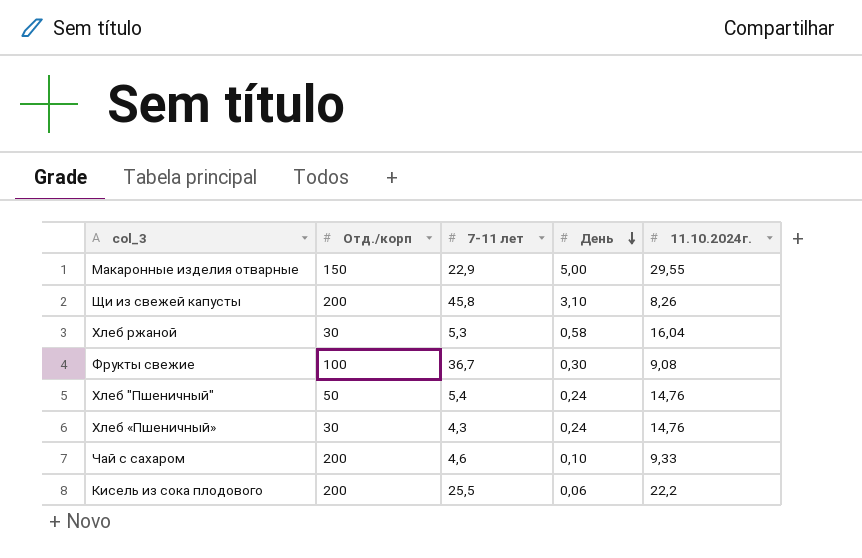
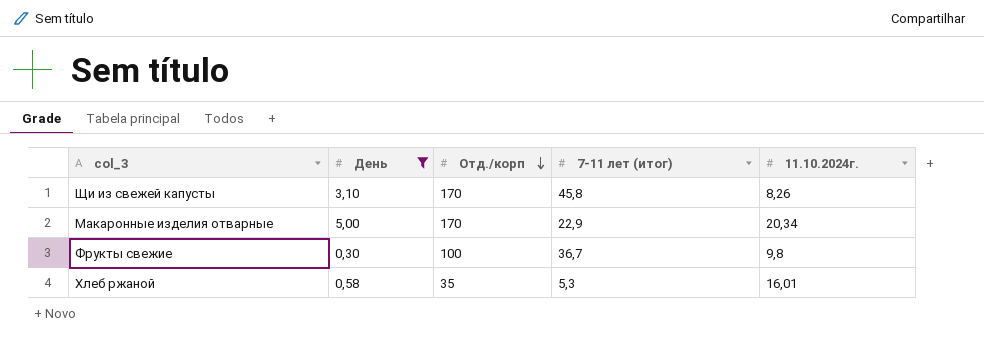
filter: none -> День >= 0,30
row order: День descending -> Отд./корп descending
column День | position: 4 -> 2
column name: 7-11 лет -> 7-11 лет (итог)
Щи из свежей капусты | Отд./корп: 200 -> 170
Макаронные изделия отварные | Отд./корп: 150 -> 170
Макаронные изделия отварные | 11.10.2024г.: 29,55 -> 20,34
Фрукты свежие | 11.10.2024г.: 9,08 -> 9,8
Хлеб ржаной | Отд./корп: 30 -> 35
Хлеб ржаной | 11.10.2024г.: 16,04 -> 16,01

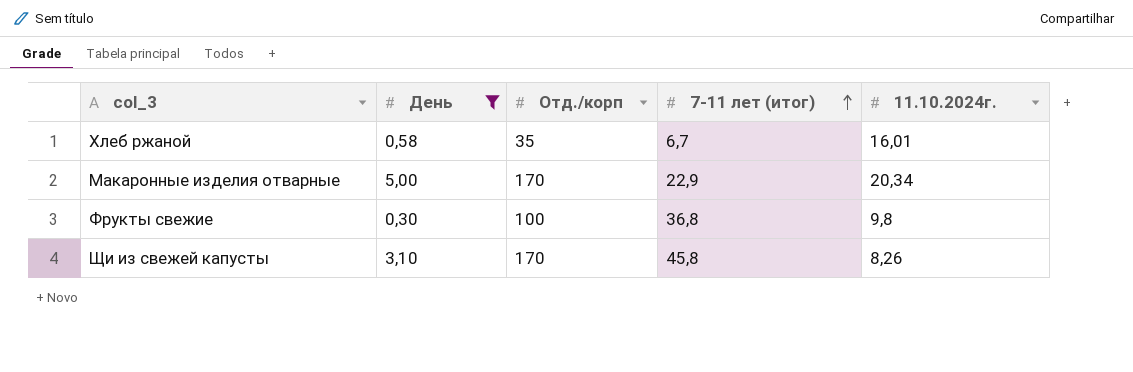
row order: Отд./корп descending -> 7-11 лет (итог) ascending
Хлеб ржаной | 7-11 лет (итог): 5,3 -> 6,7
Фрукты свежие | 7-11 лет (итог): 36,7 -> 36,8

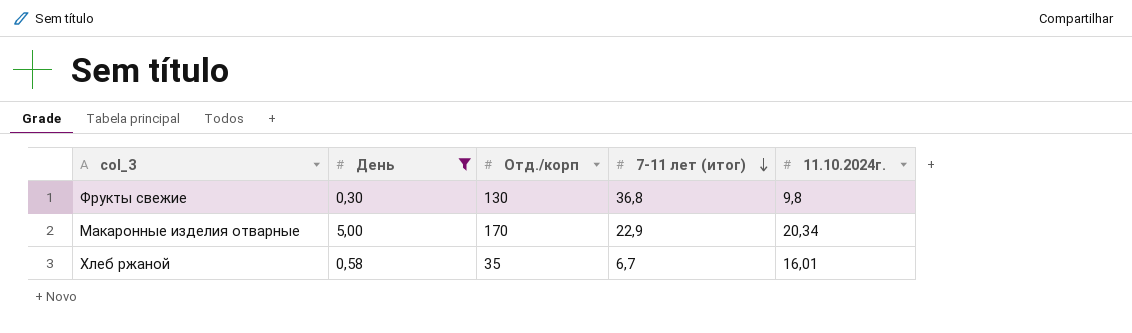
row order: 7-11 лет (итог) ascending -> 7-11 лет (итог) descending
row Щи из свежей капусты: 3,10 | 170 | 45,8 | 8,26 -> none
Фрукты свежие | Отд./корп: 100 -> 130

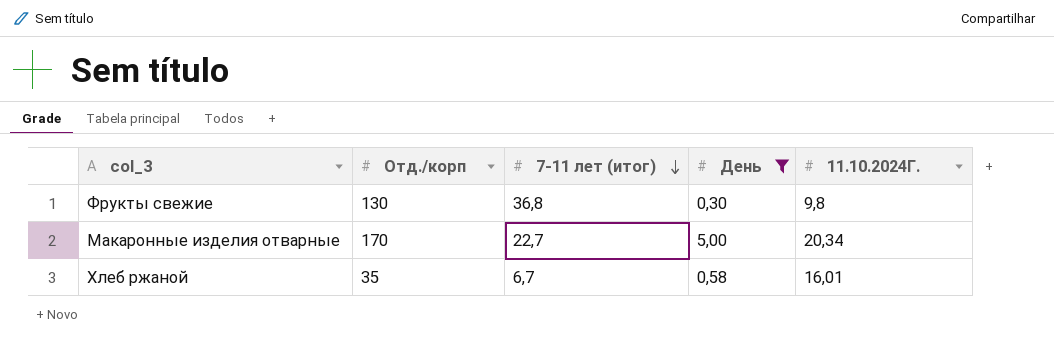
column День | position: 2 -> 4
column name: 11.10.2024г. -> 11.10.2024Г.
Макаронные изделия отварные | 7-11 лет (итог): 22,9 -> 22,7

